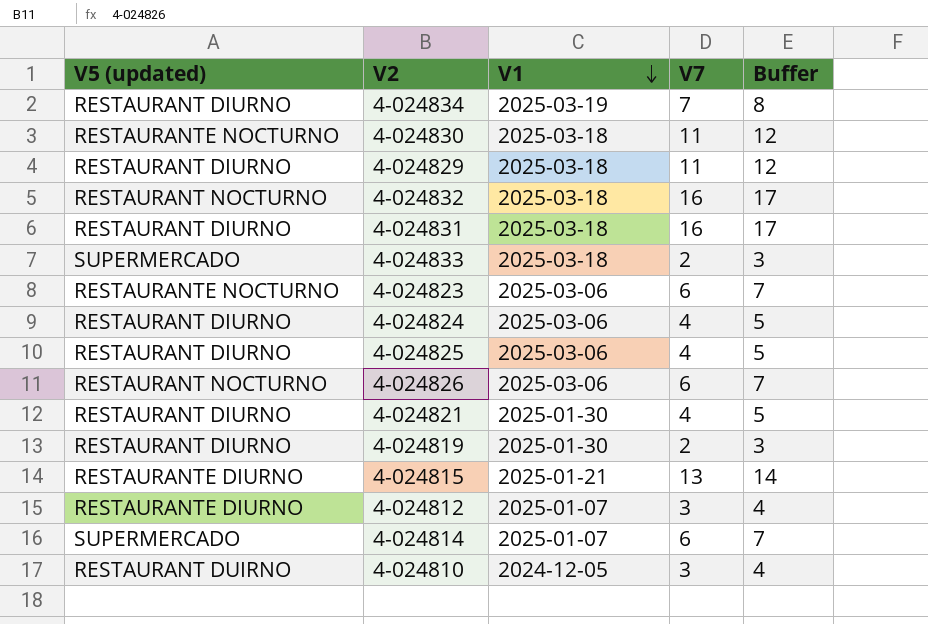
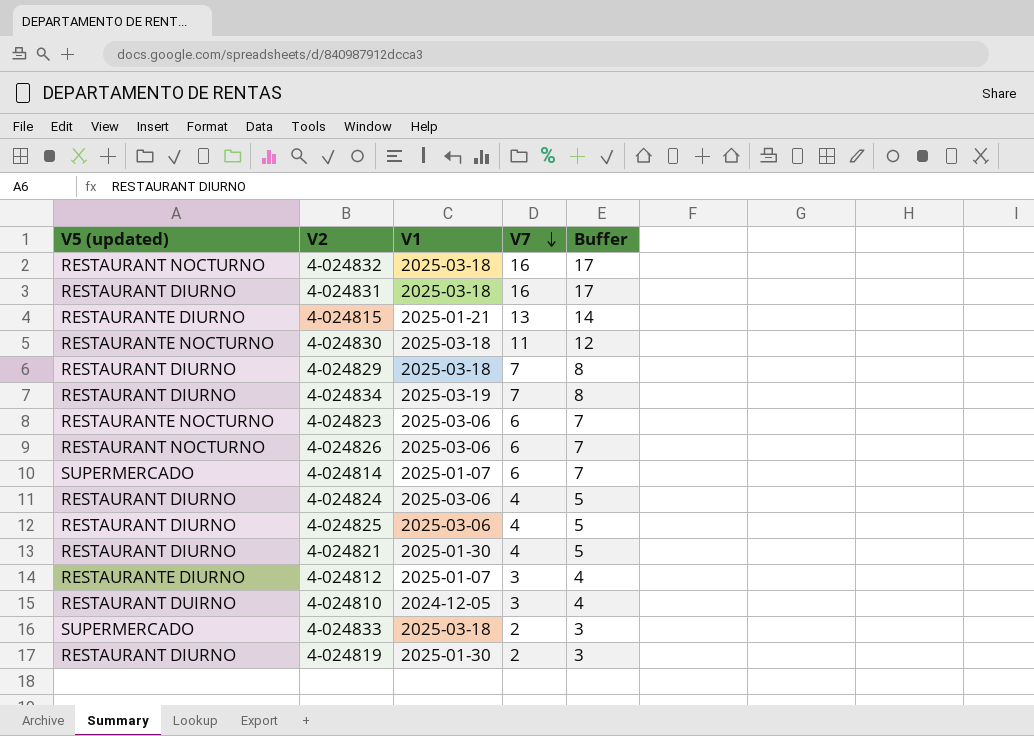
row order: V1 descending -> V7 descending
4-024829 | V7: 11 -> 7
4-024829 | Buffer: 12 -> 8

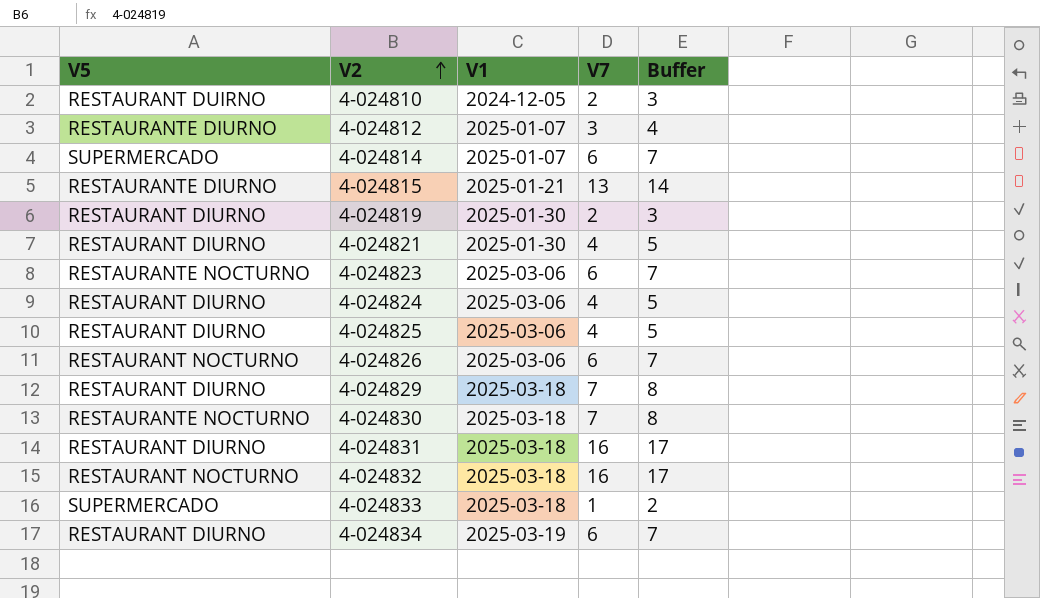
row order: V7 descending -> V2 ascending
column name: V5 (updated) -> V5
4-024810 | V7: 3 -> 2
4-024810 | Buffer: 4 -> 3
4-024830 | V7: 11 -> 7
4-024830 | Buffer: 12 -> 8
4-024833 | V7: 2 -> 1
4-024833 | Buffer: 3 -> 2
4-024834 | V7: 7 -> 6
4-024834 | Buffer: 8 -> 7

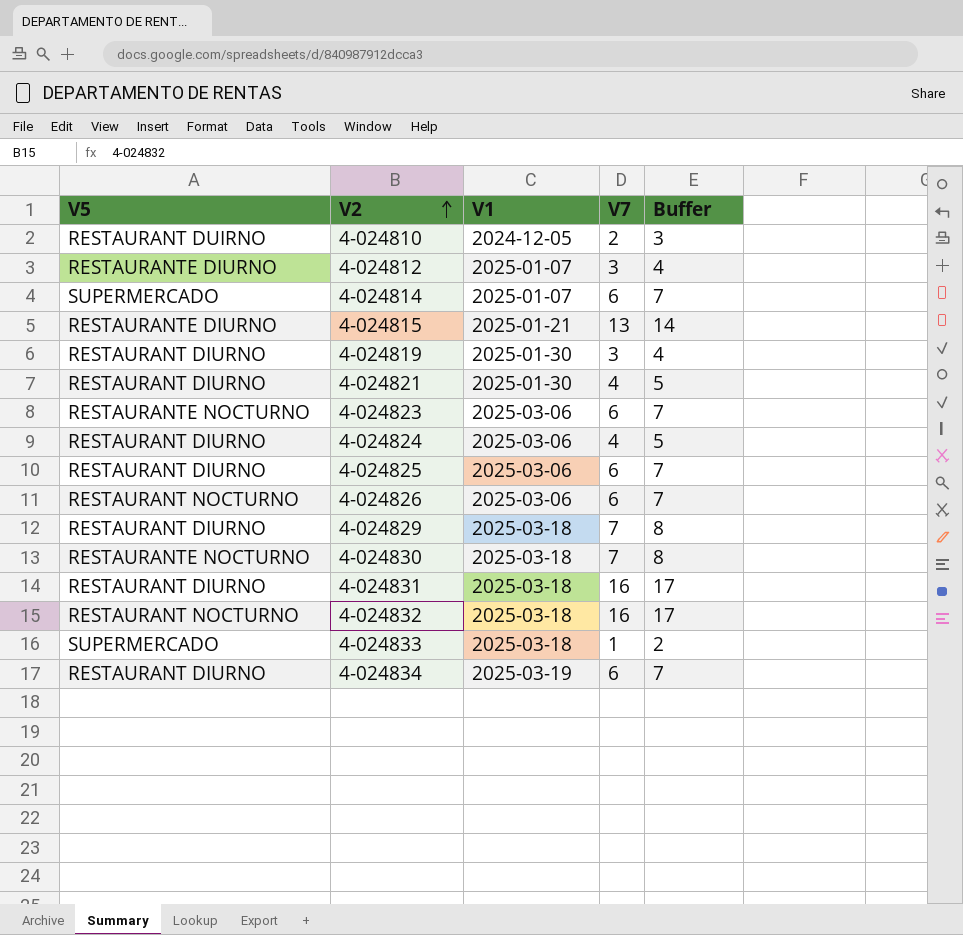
4-024819 | V7: 2 -> 3
4-024819 | Buffer: 3 -> 4
4-024825 | V7: 4 -> 6
4-024825 | Buffer: 5 -> 7

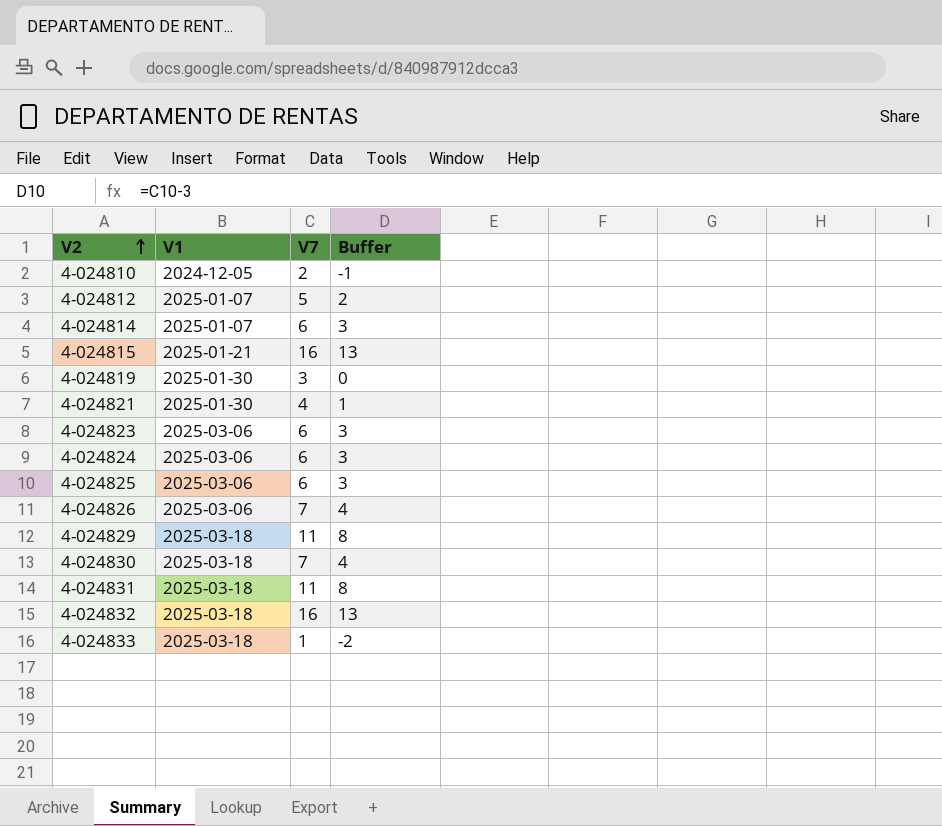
column V5 | position: 1 -> none
column Buffer | formula: [V7] + 1 -> [V7] - 3
row 4-024834: RESTAURANT DIURNO | 2025-03-19 | 6 | 7 -> none
4-024812 | V7: 3 -> 5
4-024815 | V7: 13 -> 16
4-024824 | V7: 4 -> 6
4-024826 | V7: 6 -> 7
4-024829 | V7: 7 -> 11
4-024831 | V7: 16 -> 11

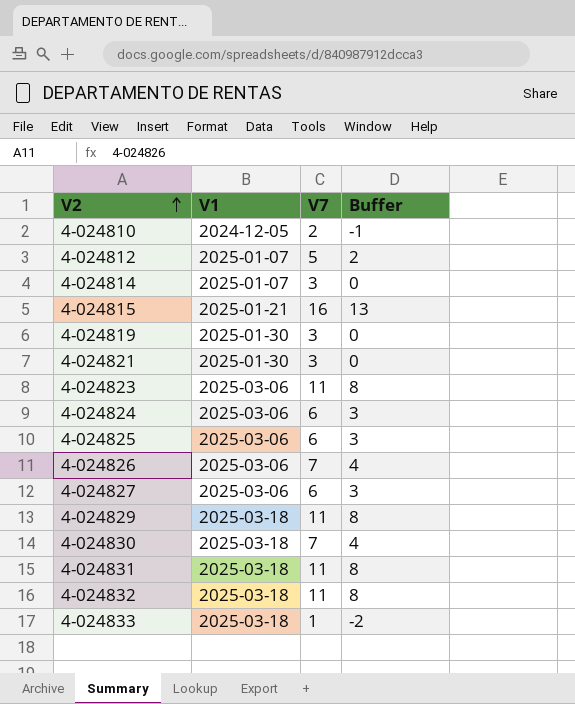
4-024814 | V7: 6 -> 3
4-024814 | Buffer: 3 -> 0
4-024821 | V7: 4 -> 3
4-024821 | Buffer: 1 -> 0
4-024823 | V7: 6 -> 11
4-024823 | Buffer: 3 -> 8
row 4-024827: none -> 2025-03-06 | 6 | 3
4-024832 | V7: 16 -> 11
4-024832 | Buffer: 13 -> 8

